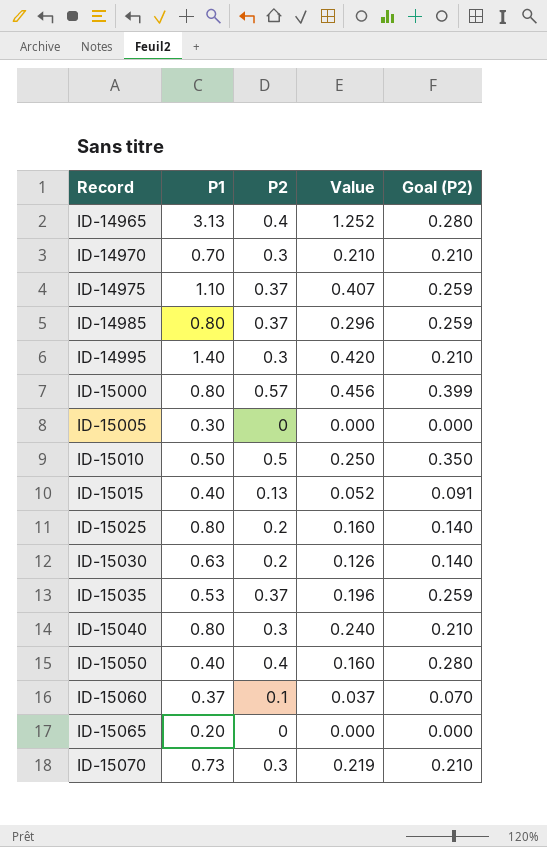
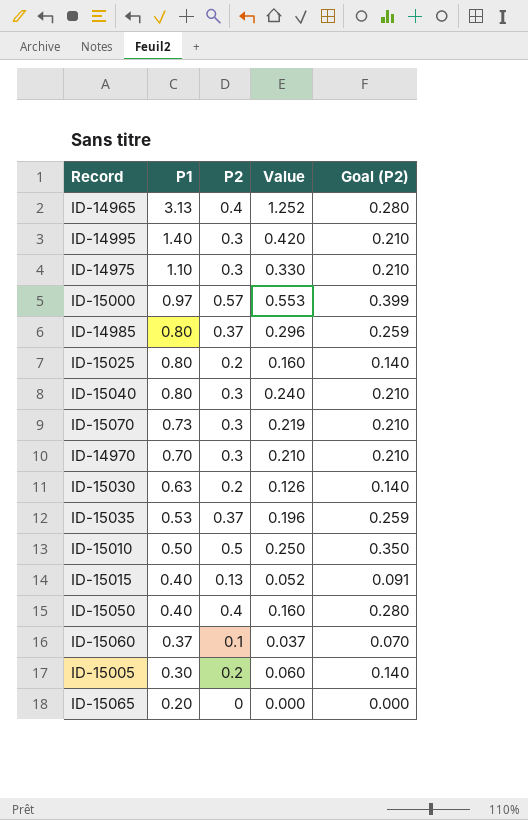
row order: Record ascending -> P1 descending
ID-14975 | P2: 0.37 -> 0.3
ID-14975 | Value: 0.407 -> 0.330
ID-14975 | Goal (P2): 0.259 -> 0.210
ID-15000 | P1: 0.80 -> 0.97
ID-15000 | Value: 0.456 -> 0.553
ID-15005 | P2: 0 -> 0.2
ID-15005 | Value: 0.000 -> 0.060
ID-15005 | Goal (P2): 0.000 -> 0.140

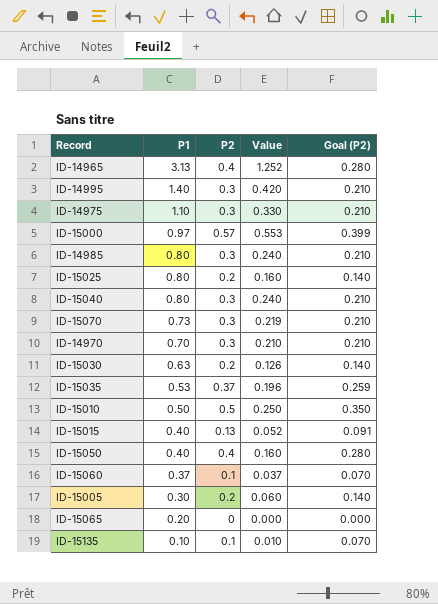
ID-14985 | P2: 0.37 -> 0.3
ID-14985 | Value: 0.296 -> 0.240
ID-14985 | Goal (P2): 0.259 -> 0.210
row ID-15135: none -> 0.10 | 0.1 | 0.010 | 0.070

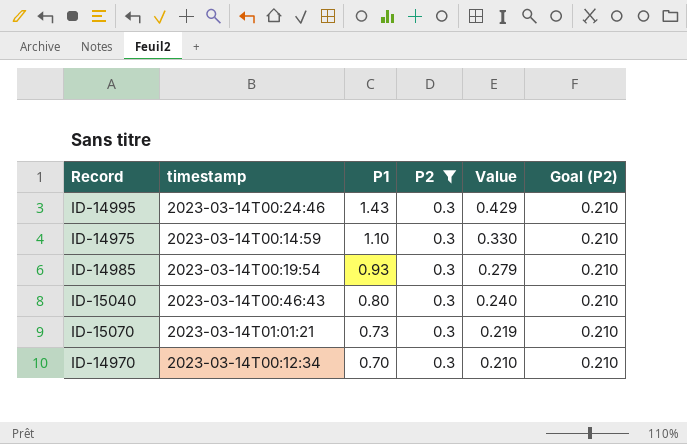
filter: none -> P2 = 0.3
column timestamp | position: none -> 2
ID-14995 | P1: 1.40 -> 1.43
ID-14995 | Value: 0.420 -> 0.429
ID-14985 | P1: 0.80 -> 0.93
ID-14985 | Value: 0.240 -> 0.279

